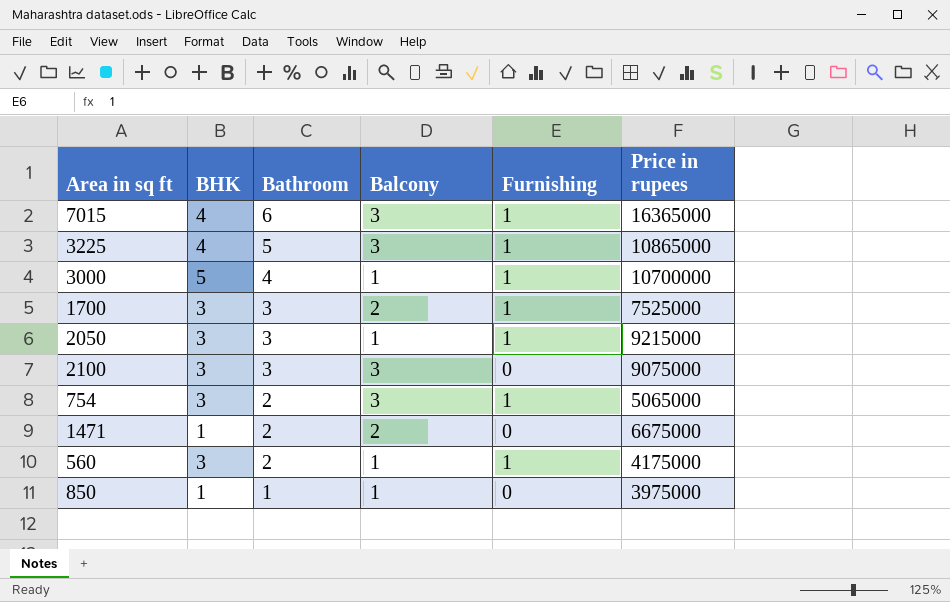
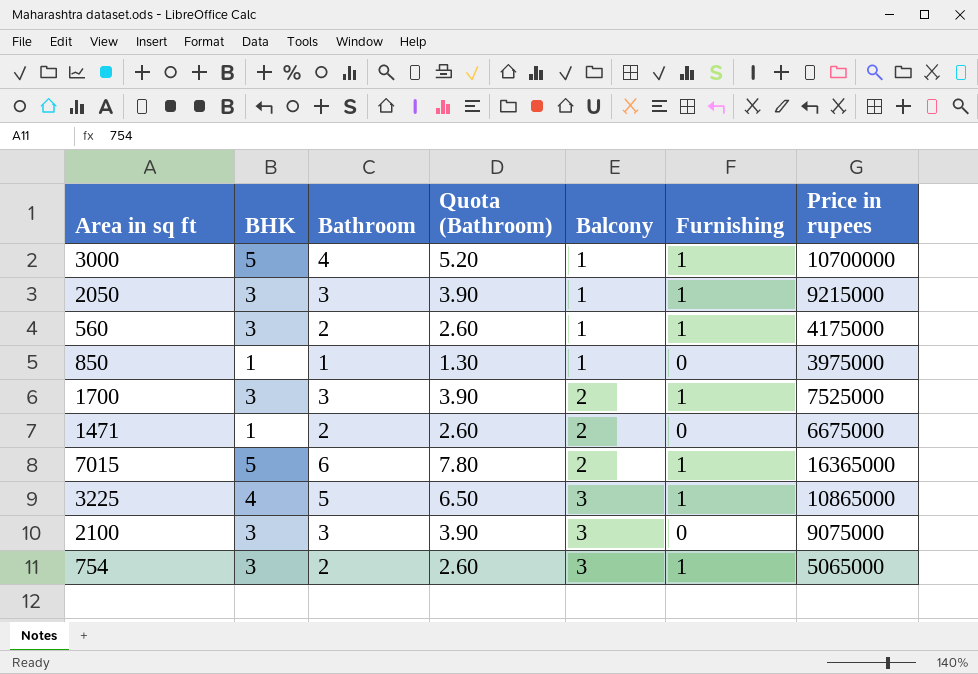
row order: Bathroom descending -> Balcony ascending
column Quota (Bathroom) | formula: none -> [Bathroom] * 1.3
7015 | BHK: 4 -> 5
7015 | Balcony: 3 -> 2

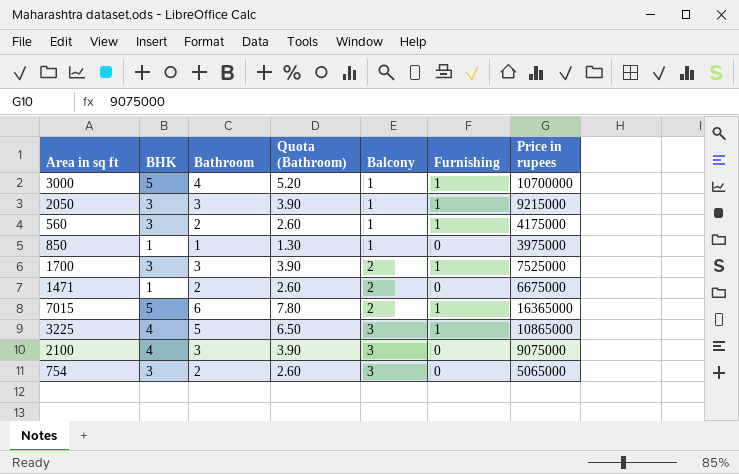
2100 | BHK: 3 -> 4
754 | Furnishing: 1 -> 0

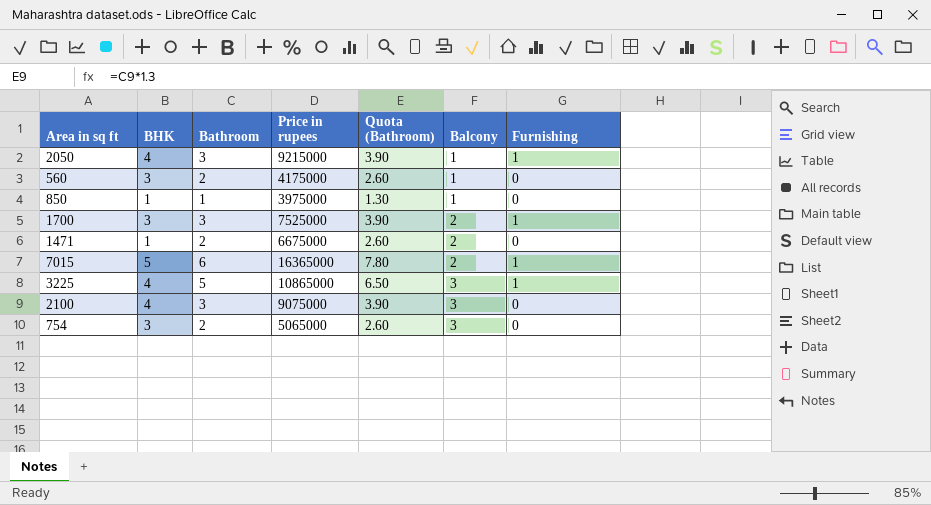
column Price in rupees | position: 7 -> 4
row 3000: 5 | 4 | 5.20 | 1 | 1 | 10700000 -> none
2050 | BHK: 3 -> 4
560 | Furnishing: 1 -> 0

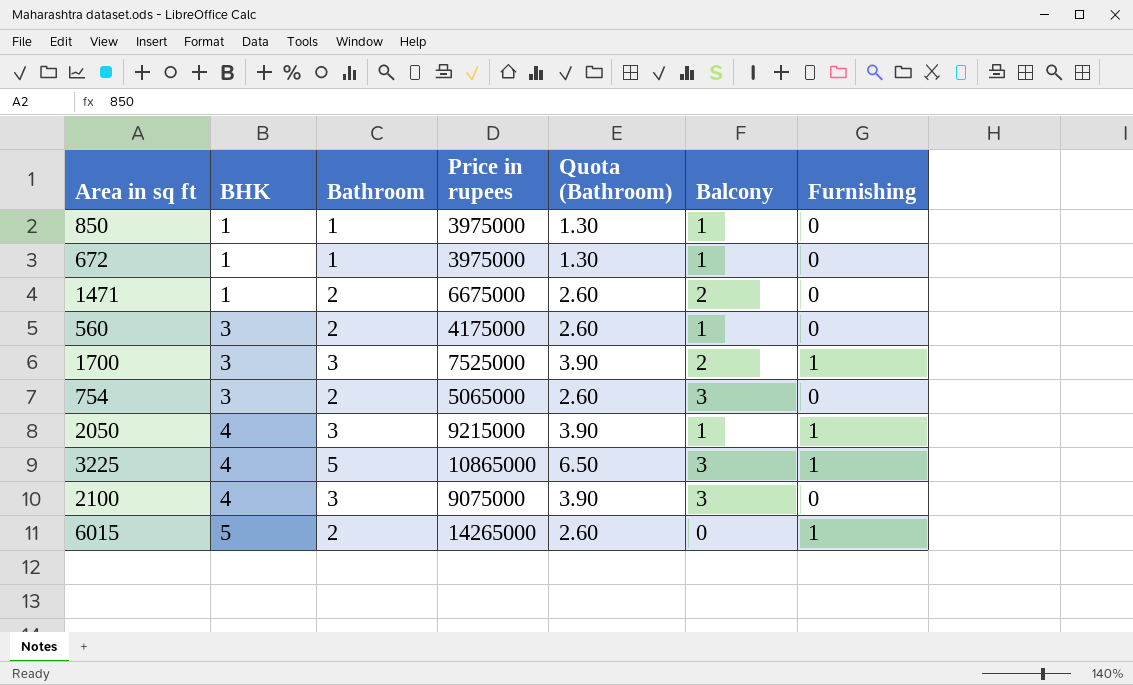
row order: Balcony ascending -> BHK ascending
row 7015: 5 | 6 | 16365000 | 7.80 | 2 | 1 -> none
row 672: none -> 1 | 1 | 3975000 | 1.30 | 1 | 0
row 6015: none -> 5 | 2 | 14265000 | 2.60 | 0 | 1

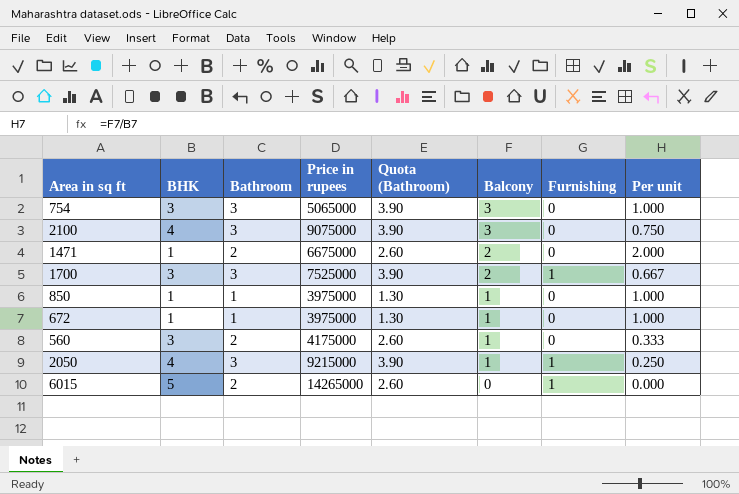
row order: BHK ascending -> Balcony descending
column Per unit | formula: none -> [Balcony] / [BHK]
row 3225: 4 | 5 | 10865000 | 6.50 | 3 | 1 -> none
754 | Bathroom: 2 -> 3
754 | Quota (Bathroom): 2.60 -> 3.90

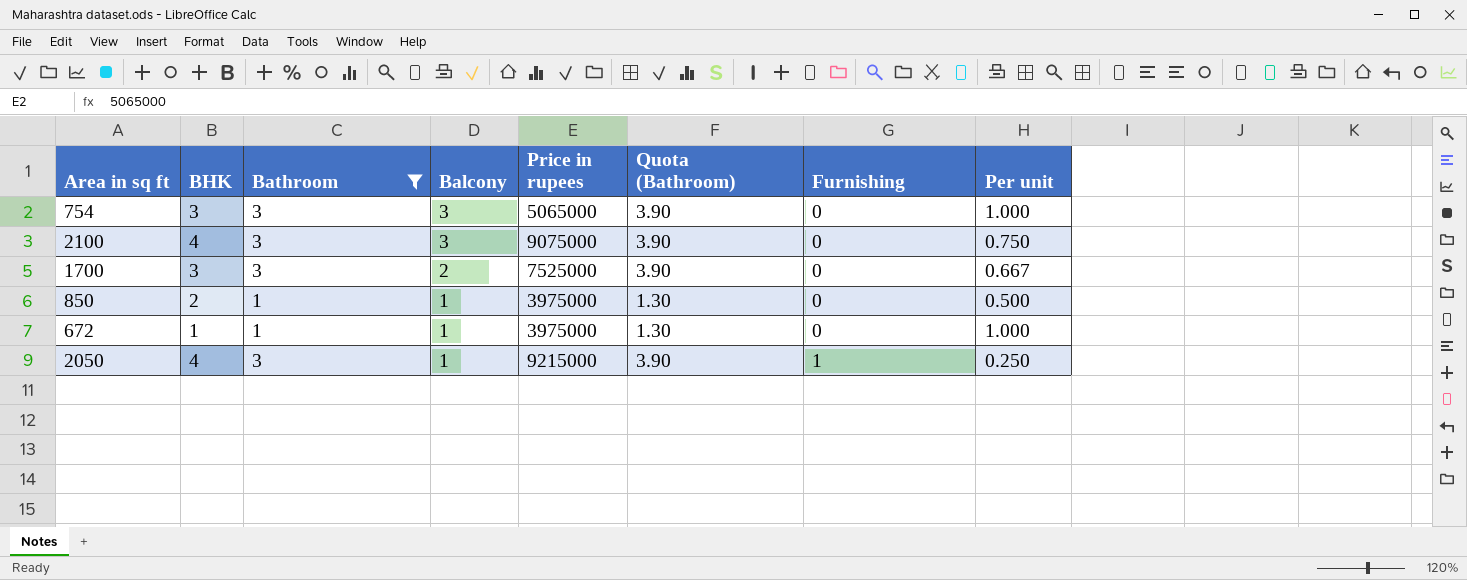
filter: none -> Bathroom != 2
column Balcony | position: 6 -> 4
1700 | Furnishing: 1 -> 0
850 | BHK: 1 -> 2
850 | Per unit: 1.000 -> 0.500

